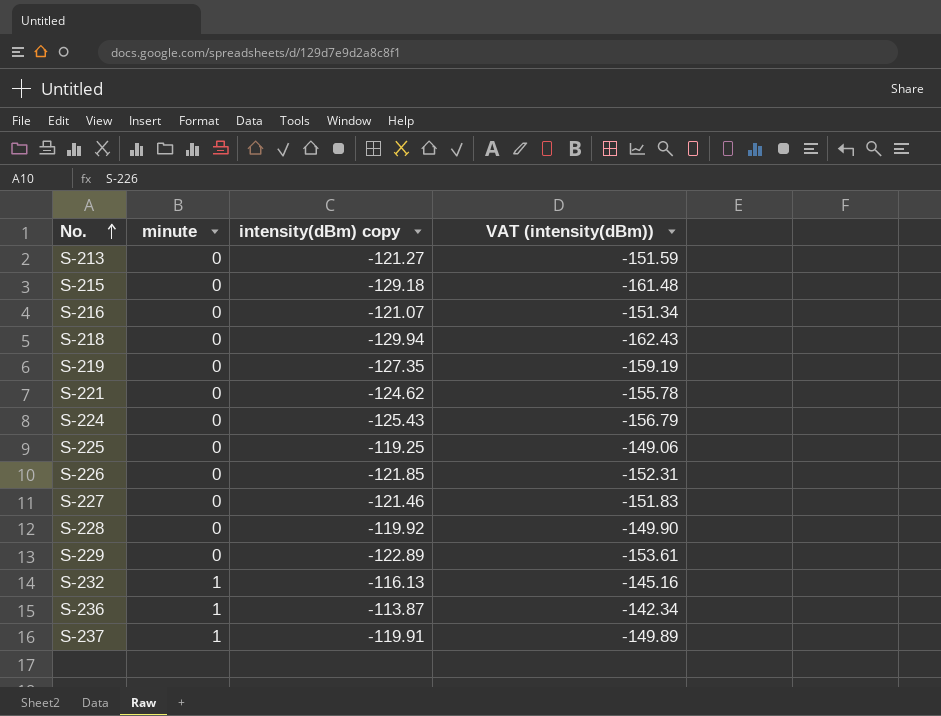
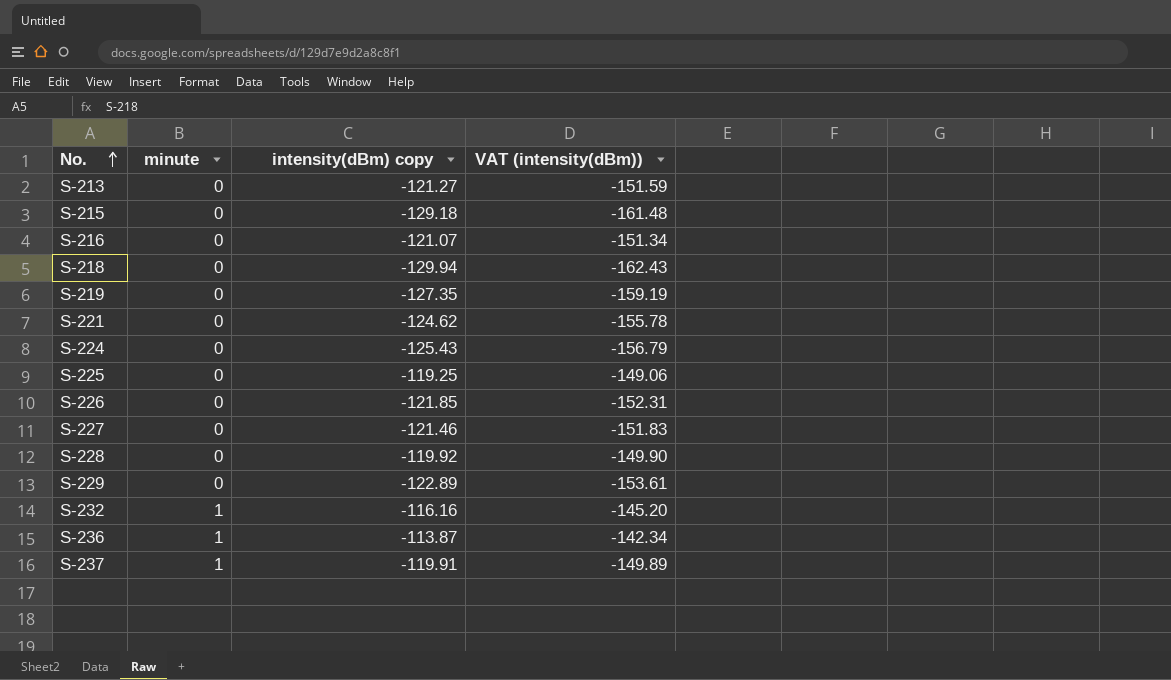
S-232 | intensity(dBm) copy: -116.13 -> -116.16
S-232 | VAT (intensity(dBm)): -145.16 -> -145.20

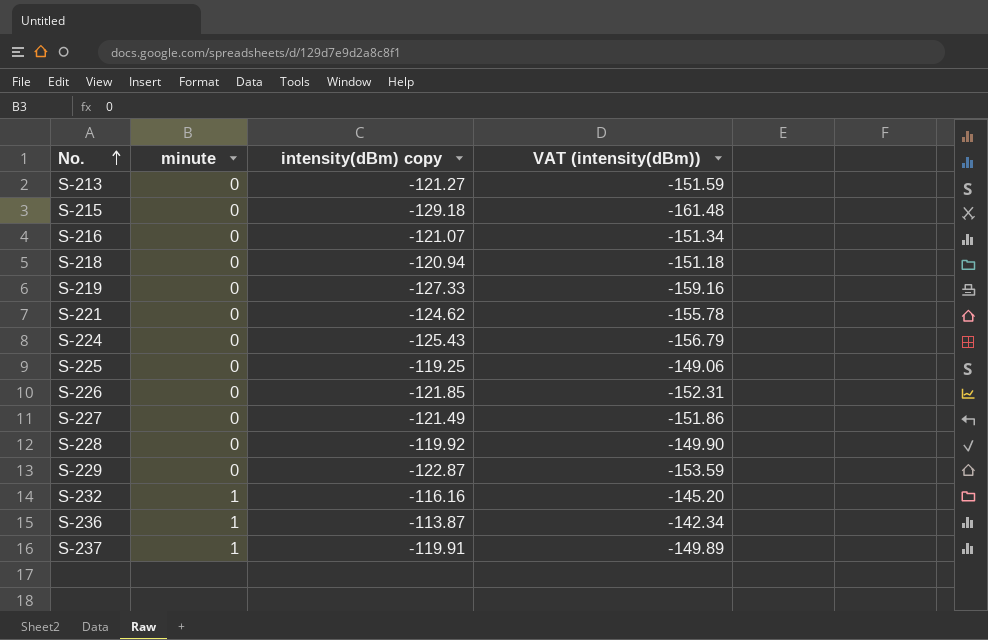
S-218 | intensity(dBm) copy: -129.94 -> -120.94
S-218 | VAT (intensity(dBm)): -162.43 -> -151.18
S-219 | intensity(dBm) copy: -127.35 -> -127.33
S-219 | VAT (intensity(dBm)): -159.19 -> -159.16
S-227 | intensity(dBm) copy: -121.46 -> -121.49
S-227 | VAT (intensity(dBm)): -151.83 -> -151.86
S-229 | intensity(dBm) copy: -122.89 -> -122.87
S-229 | VAT (intensity(dBm)): -153.61 -> -153.59

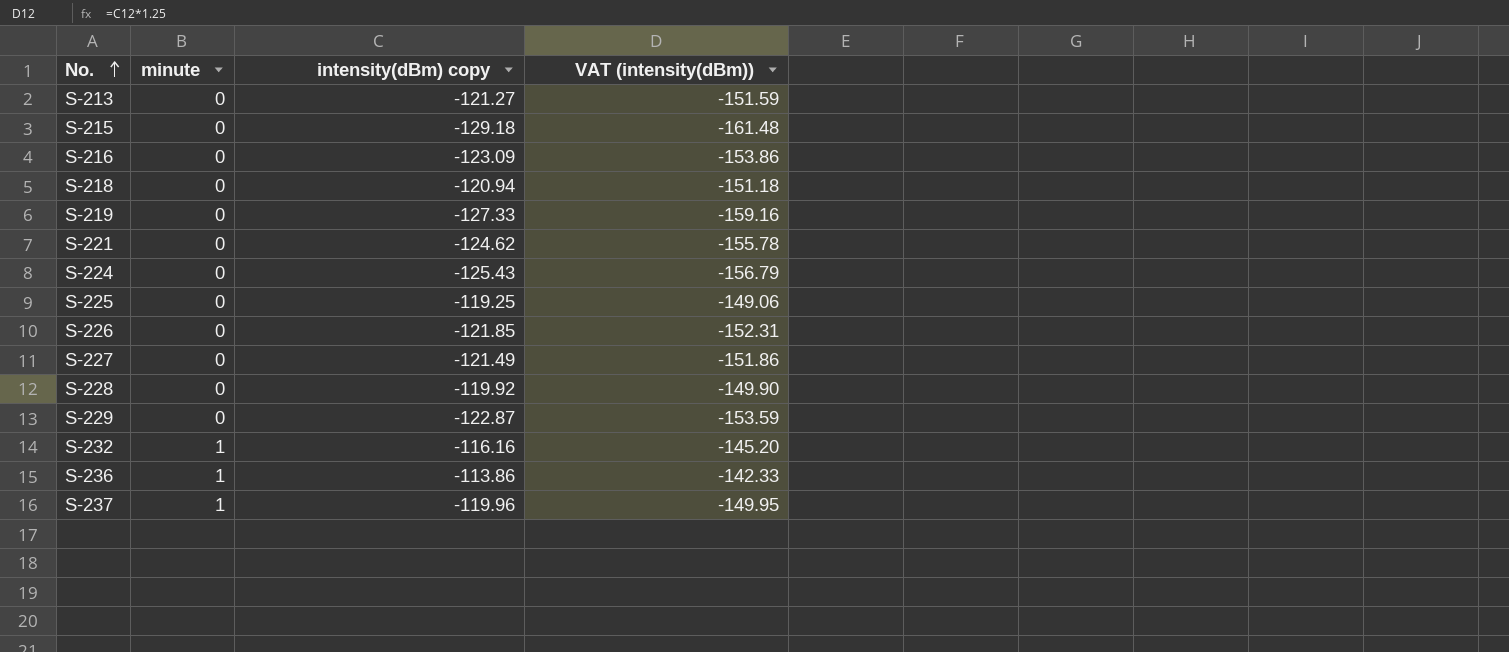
S-216 | intensity(dBm) copy: -121.07 -> -123.09
S-216 | VAT (intensity(dBm)): -151.34 -> -153.86
S-236 | intensity(dBm) copy: -113.87 -> -113.86
S-236 | VAT (intensity(dBm)): -142.34 -> -142.33
S-237 | intensity(dBm) copy: -119.91 -> -119.96
S-237 | VAT (intensity(dBm)): -149.89 -> -149.95

